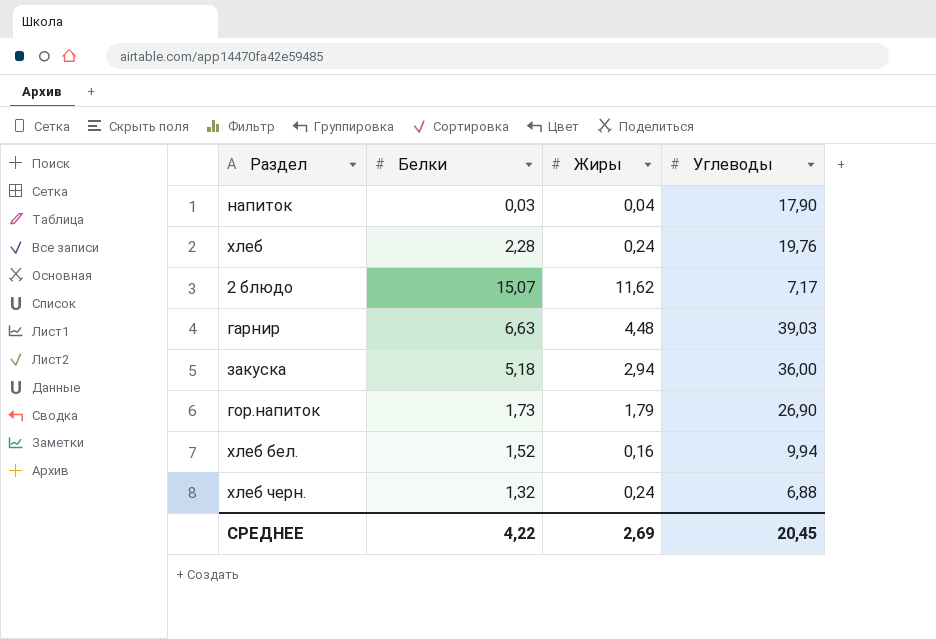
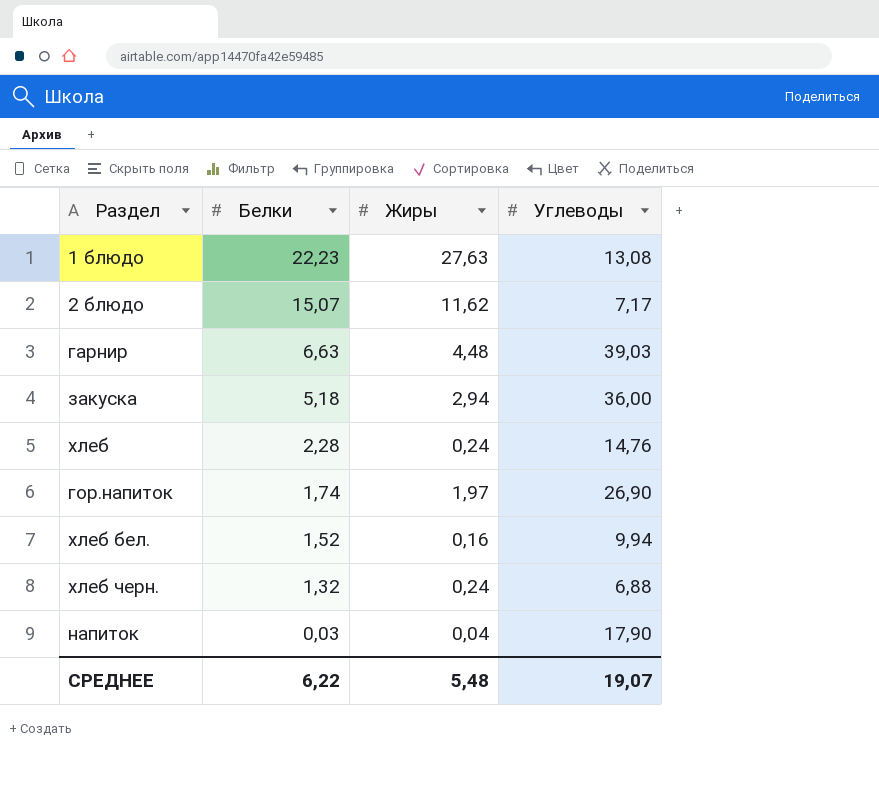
row order: none -> Белки descending
row 1 блюдо: none -> 22,23 | 27,63 | 13,08
хлеб | Углеводы: 19,76 -> 14,76
гор.напиток | Белки: 1,73 -> 1,74
гор.напиток | Жиры: 1,79 -> 1,97
СРЕДНЕЕ | Белки: 4,22 -> 6,22
СРЕДНЕЕ | Жиры: 2,69 -> 5,48
СРЕДНЕЕ | Углеводы: 20,45 -> 19,07

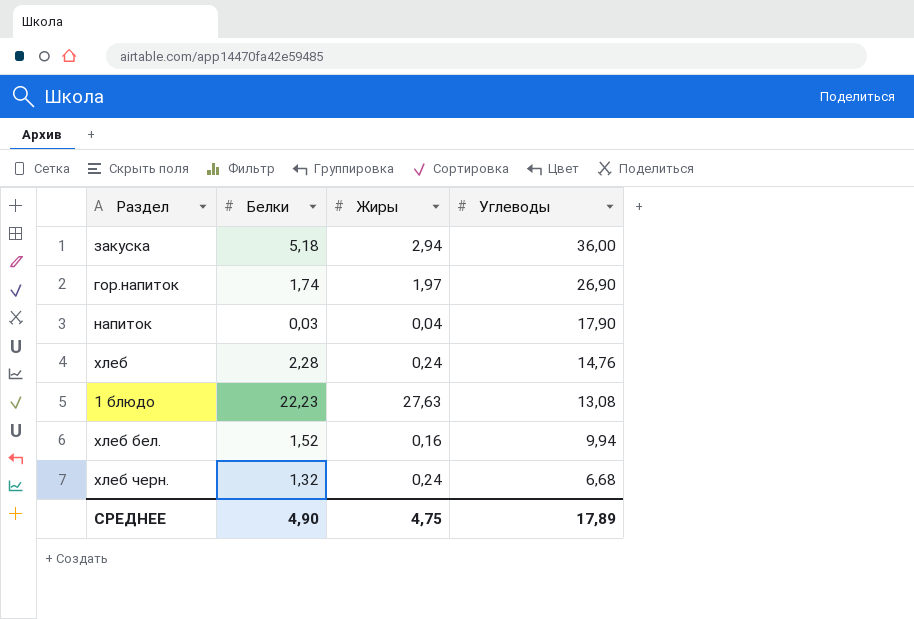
row order: Белки descending -> Углеводы descending
row 2 блюдо: 15,07 | 11,62 | 7,17 -> none
row гарнир: 6,63 | 4,48 | 39,03 -> none
хлеб черн. | Углеводы: 6,88 -> 6,68
СРЕДНЕЕ | Белки: 6,22 -> 4,90
СРЕДНЕЕ | Жиры: 5,48 -> 4,75
СРЕДНЕЕ | Углеводы: 19,07 -> 17,89

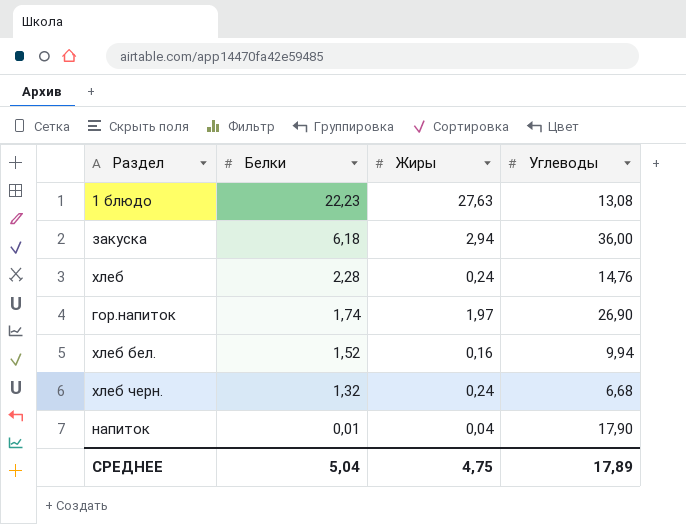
row order: Углеводы descending -> Белки descending
закуска | Белки: 5,18 -> 6,18
напиток | Белки: 0,03 -> 0,01
СРЕДНЕЕ | Белки: 4,90 -> 5,04

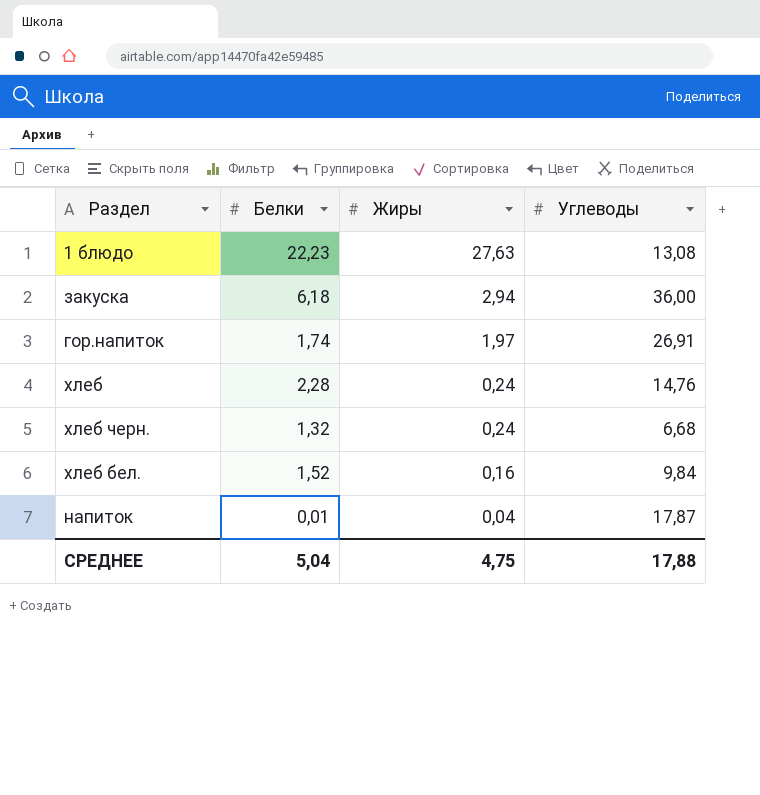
row order: Белки descending -> Жиры descending
гор.напиток | Углеводы: 26,90 -> 26,91
хлеб бел. | Углеводы: 9,94 -> 9,84
напиток | Углеводы: 17,90 -> 17,87
СРЕДНЕЕ | Углеводы: 17,89 -> 17,88

